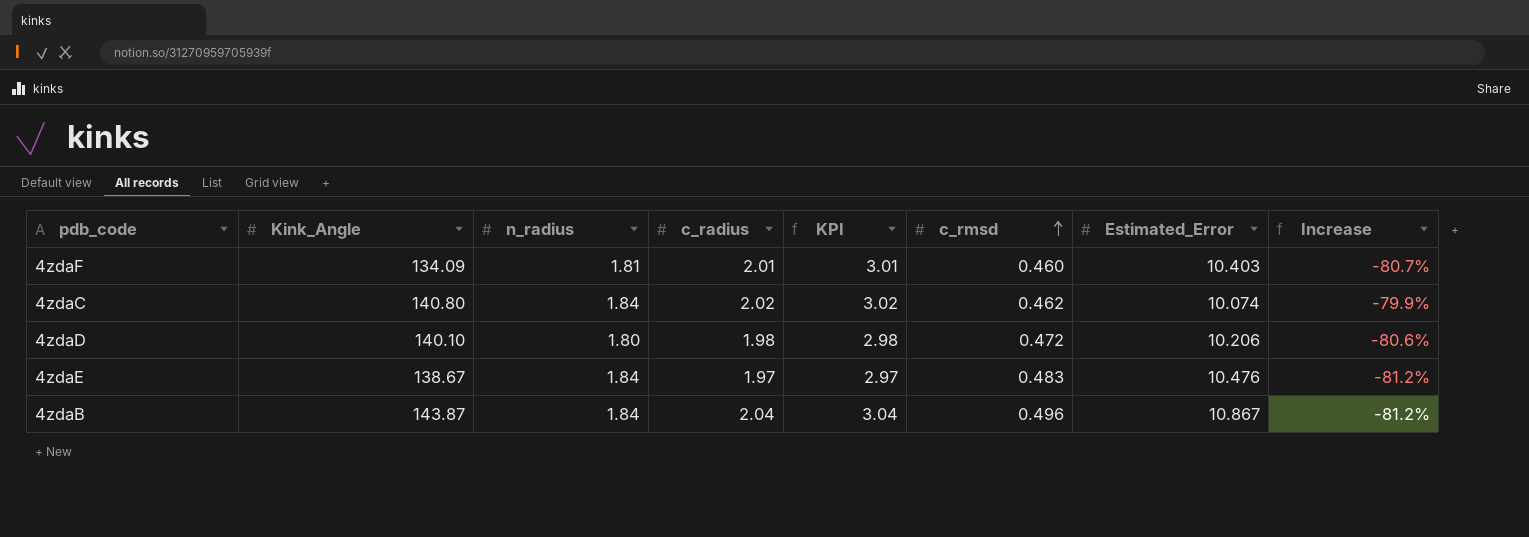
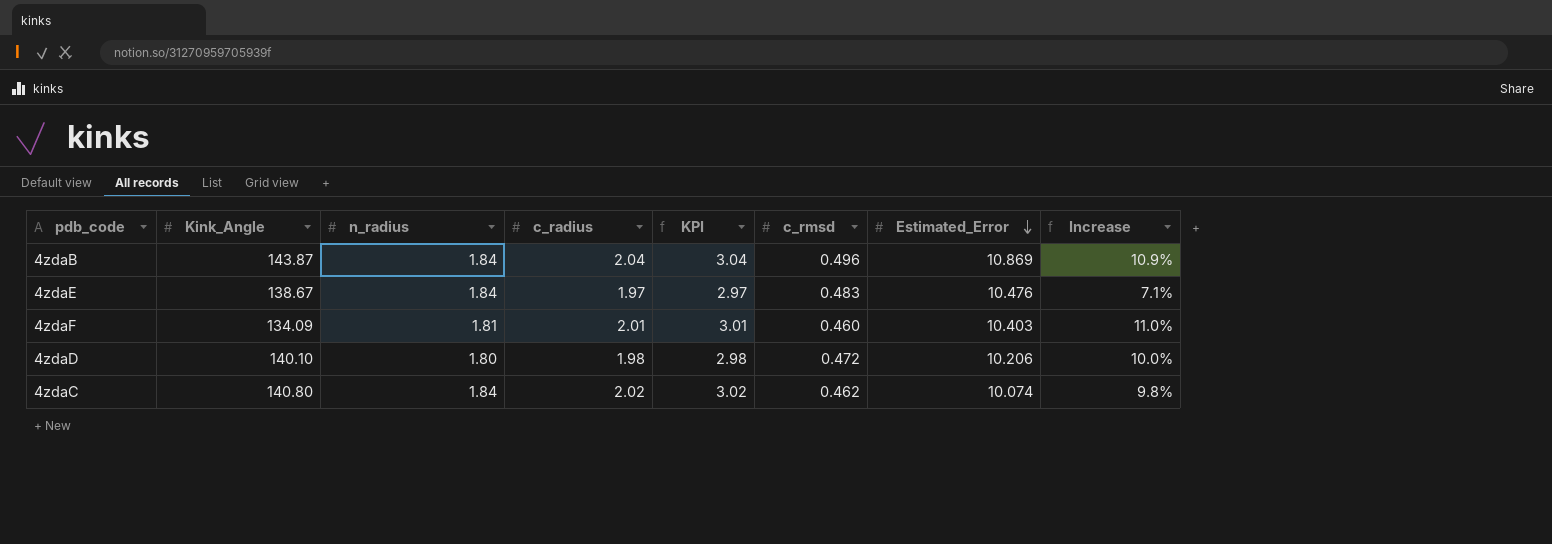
row order: c_rmsd ascending -> Estimated_Error descending
column Increase | formula: ([c_radius] - [Estimated_Error]) / [Estimated_Error] -> ([c_radius] - [n_radius]) / [n_radius]
4zdaB | Estimated_Error: 10.867 -> 10.869

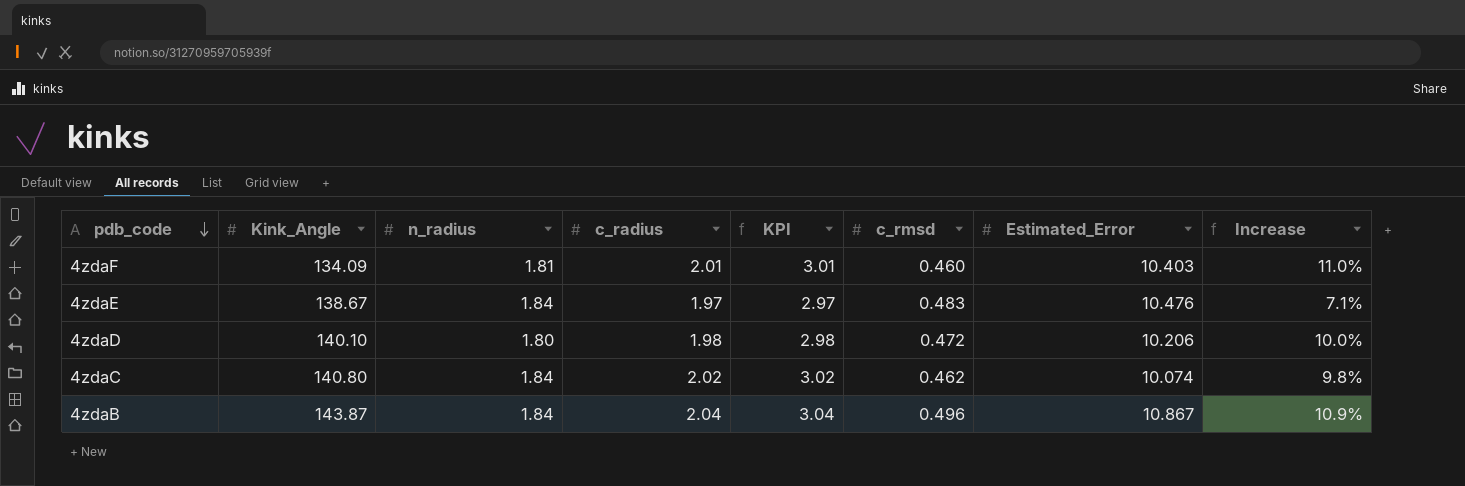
row order: Estimated_Error descending -> pdb_code descending
4zdaB | Estimated_Error: 10.869 -> 10.867

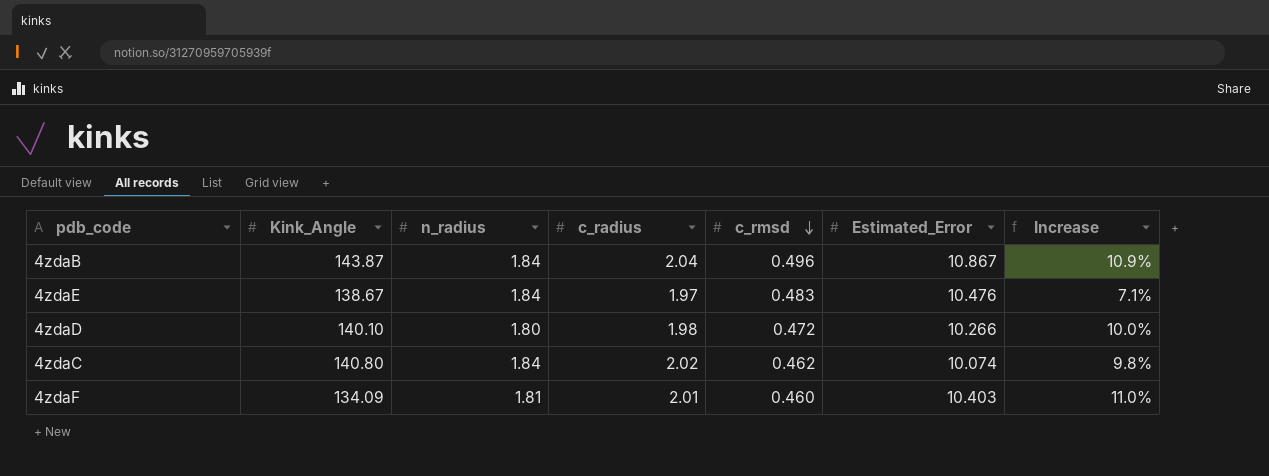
row order: pdb_code descending -> c_rmsd descending
column KPI | formula: [c_radius] + 1 -> none
4zdaD | Estimated_Error: 10.206 -> 10.266

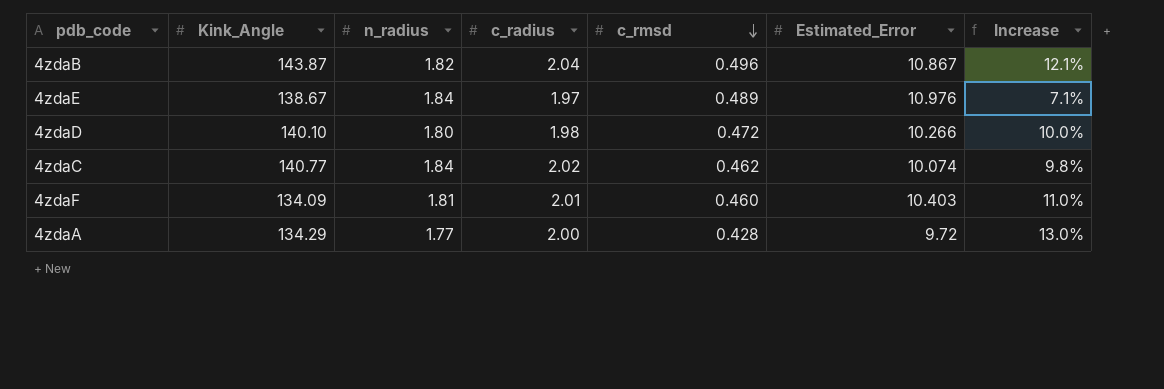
4zdaB | n_radius: 1.84 -> 1.82
4zdaB | Increase: 10.9% -> 12.1%
4zdaE | c_rmsd: 0.483 -> 0.489
4zdaE | Estimated_Error: 10.476 -> 10.976
4zdaC | Kink_Angle: 140.80 -> 140.77
row 4zdaA: none -> 134.29 | 1.77 | 2.00 | 0.428 | 9.72 | 13.0%

